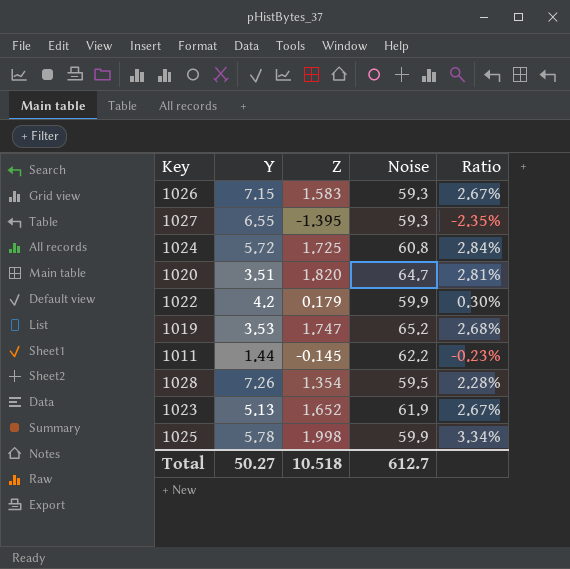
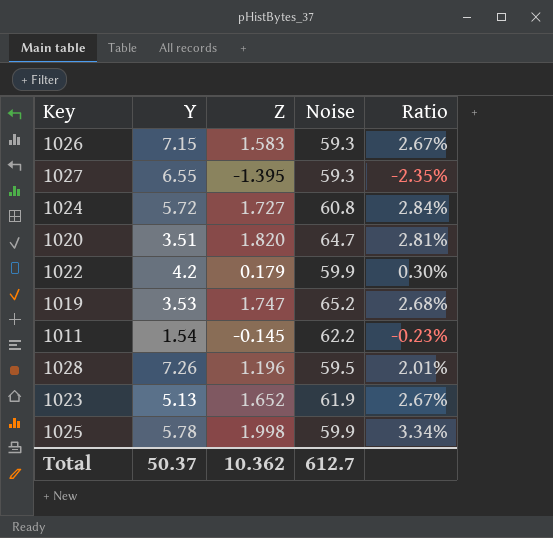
1024 | Z: 1.725 -> 1.727
1011 | Y: 1.44 -> 1.54
1028 | Z: 1.354 -> 1.196
1028 | Ratio: 2.28% -> 2.01%
Total | Y: 50.27 -> 50.37
Total | Z: 10.518 -> 10.362

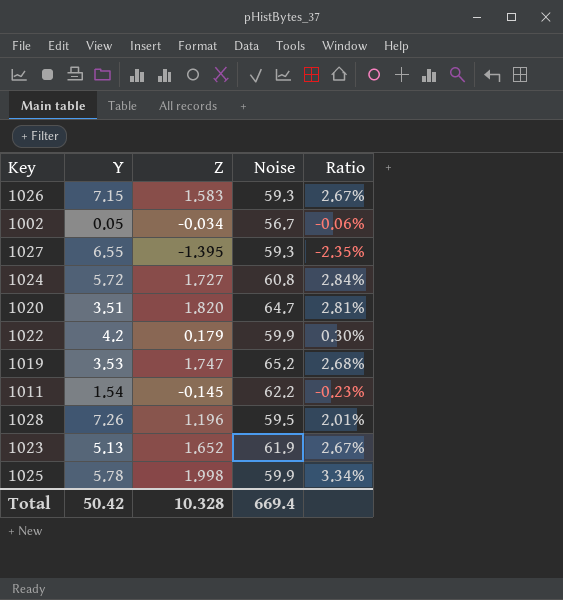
row 1002: none -> 0.05 | -0.034 | 56.7 | -0.06%
Total | Y: 50.37 -> 50.42
Total | Z: 10.362 -> 10.328
Total | Noise: 612.7 -> 669.4

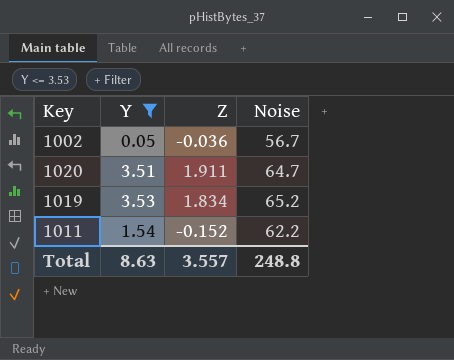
filter: none -> Y <= 3.53
column Ratio | formula: [Z] / [Noise] -> none
1002 | Z: -0.034 -> -0.036
1020 | Z: 1.820 -> 1.911
1019 | Z: 1.747 -> 1.834
1011 | Z: -0.145 -> -0.152
Total | Y: 50.42 -> 8.63
Total | Z: 10.328 -> 3.557
Total | Noise: 669.4 -> 248.8

